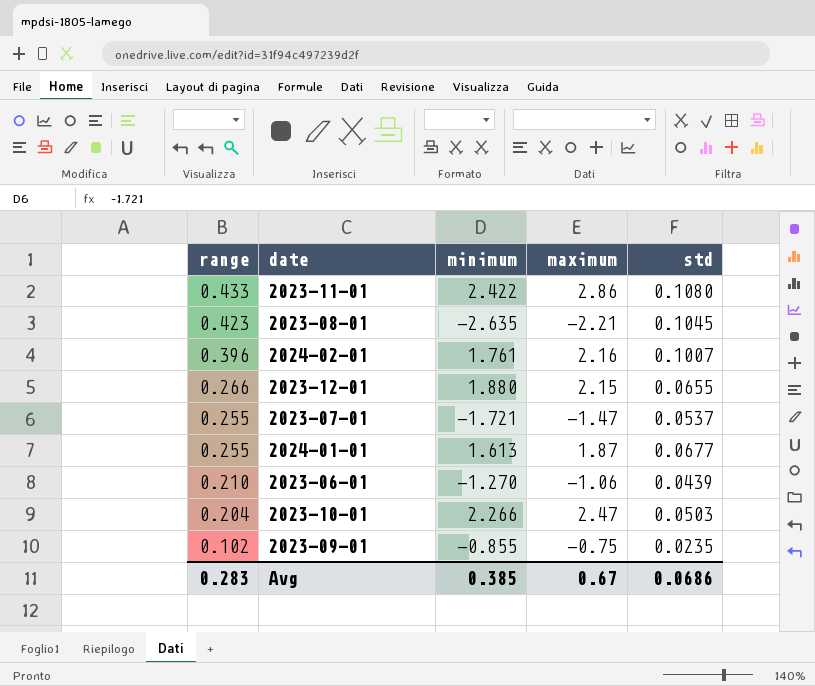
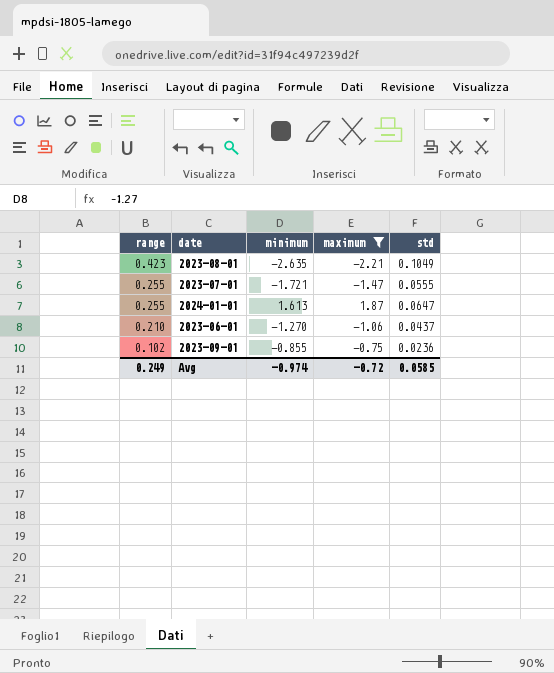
filter: none -> maximum <= 1.87
2023-08-01 | std: 0.1045 -> 0.1049
2023-07-01 | std: 0.0537 -> 0.0555
2024-01-01 | std: 0.0677 -> 0.0647
2023-06-01 | std: 0.0439 -> 0.0437
2023-09-01 | std: 0.0235 -> 0.0236
Avg | range: 0.283 -> 0.249
Avg | minimum: 0.385 -> -0.974
Avg | maximum: 0.67 -> -0.72
Avg | std: 0.0686 -> 0.0585

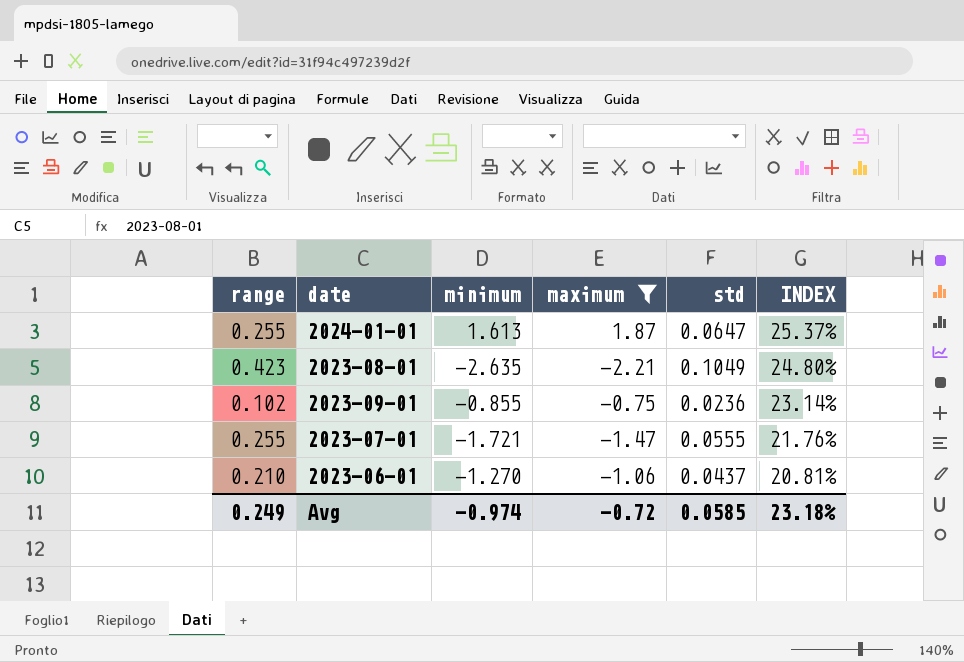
row order: range descending -> INDEX descending
column INDEX | formula: none -> [std] / [range]

